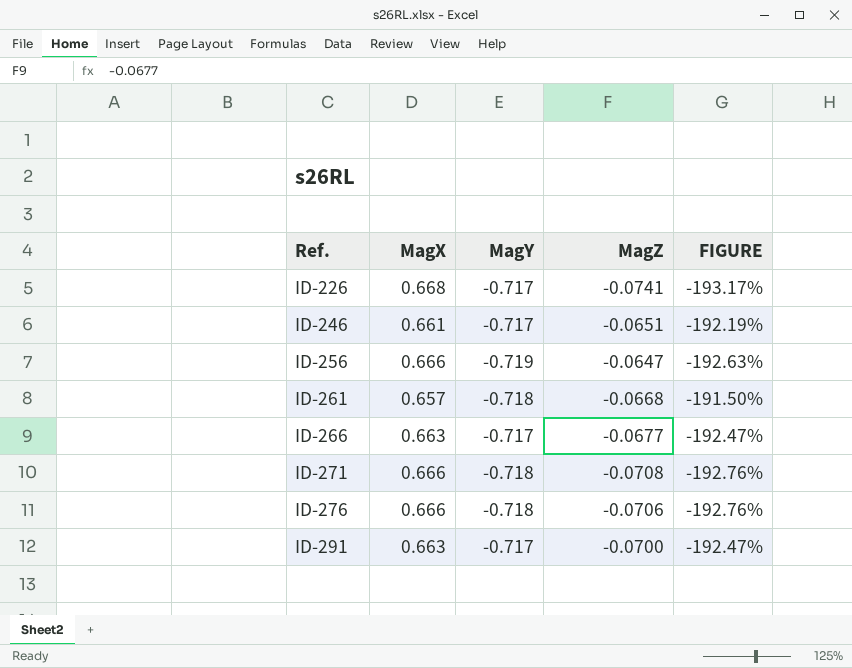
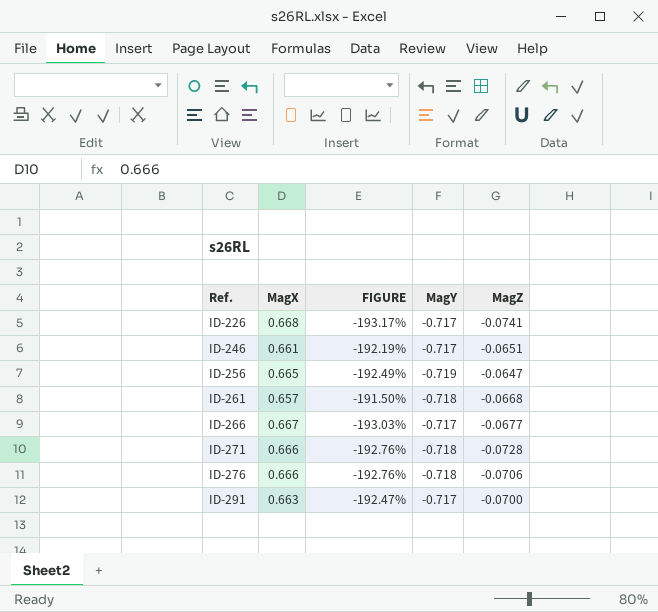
column FIGURE | position: 5 -> 3
ID-256 | MagX: 0.666 -> 0.665
ID-256 | FIGURE: -192.63% -> -192.49%
ID-266 | MagX: 0.663 -> 0.667
ID-266 | FIGURE: -192.47% -> -193.03%
ID-271 | MagZ: -0.0708 -> -0.0728

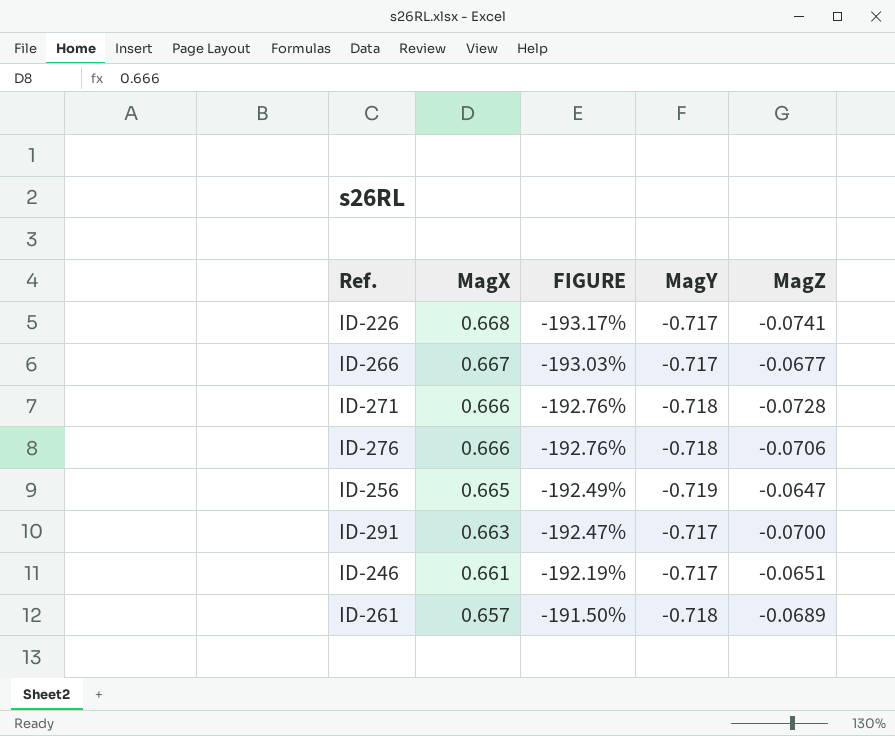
row order: Ref. ascending -> MagX descending
ID-261 | MagZ: -0.0668 -> -0.0689

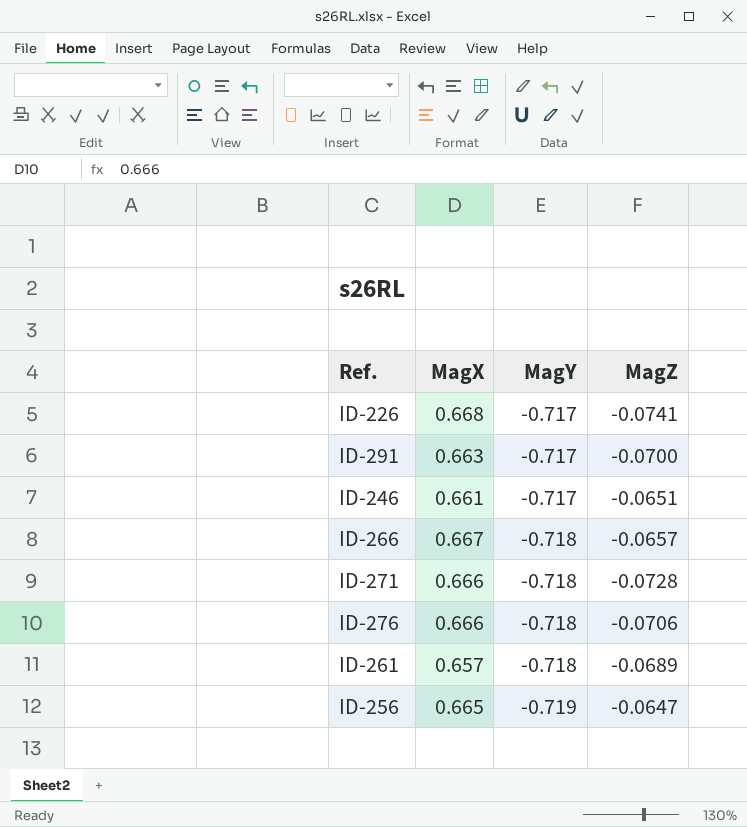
row order: MagX descending -> MagY descending
column FIGURE | formula: ([MagX] - [MagY]) / [MagY] -> none
ID-266 | MagY: -0.717 -> -0.718
ID-266 | MagZ: -0.0677 -> -0.0657

